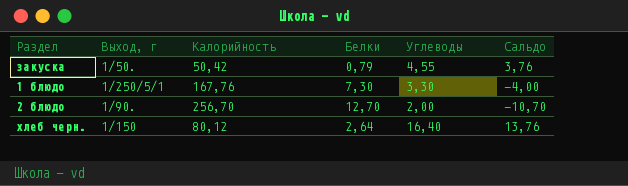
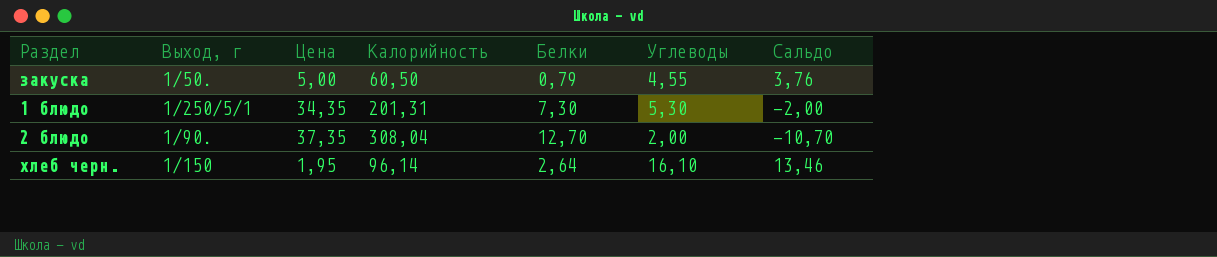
column Цена | position: none -> 3
закуска | Калорийность: 50,42 -> 60,50
1 блюдо | Калорийность: 167,76 -> 201,31
1 блюдо | Углеводы: 3,30 -> 5,30
1 блюдо | Сальдо: -4,00 -> -2,00
2 блюдо | Калорийность: 256,70 -> 308,04
хлеб черн. | Калорийность: 80,12 -> 96,14
хлеб черн. | Углеводы: 16,40 -> 16,10
хлеб черн. | Сальдо: 13,76 -> 13,46

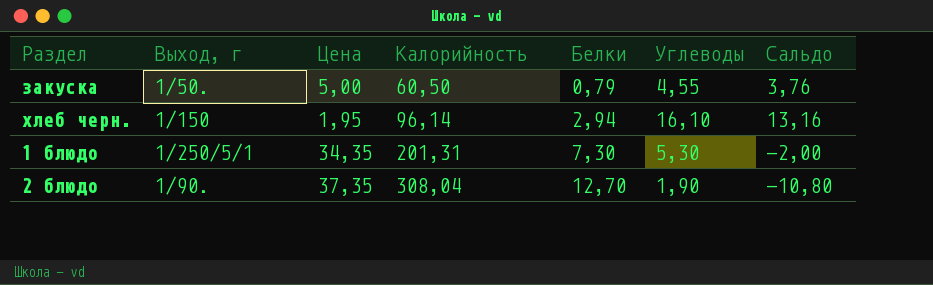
row order: none -> Калорийность ascending
хлеб черн. | Белки: 2,64 -> 2,94
хлеб черн. | Сальдо: 13,46 -> 13,16
2 блюдо | Углеводы: 2,00 -> 1,90
2 блюдо | Сальдо: -10,70 -> -10,80

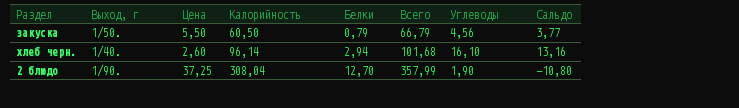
column Всего | formula: none -> [Цена] + [Калорийность] + [Белки]
row 1 блюдо: 1/250/5/1 | 34,35 | 201,31 | 7,30 | 5,30 | -2,00 -> none
закуска | Цена: 5,00 -> 5,50
закуска | Углеводы: 4,55 -> 4,56
закуска | Сальдо: 3,76 -> 3,77
хлеб черн. | Выход, г: 1/150 -> 1/40.
хлеб черн. | Цена: 1,95 -> 2,60
2 блюдо | Цена: 37,35 -> 37,25

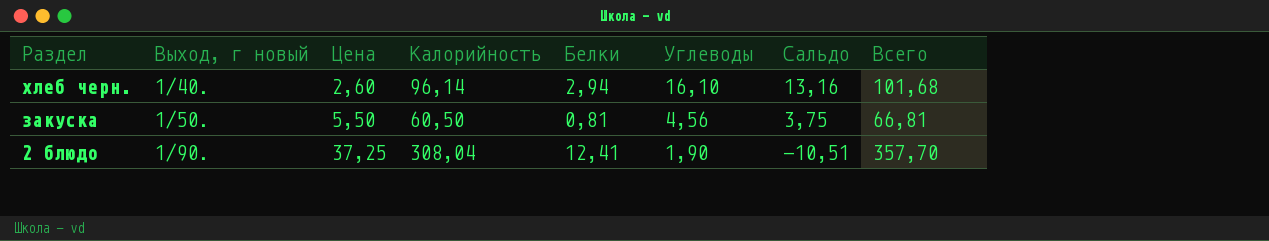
row order: Калорийность ascending -> Раздел descending
column name: Выход, г -> Выход, г новый
column Всего | position: 6 -> 8
закуска | Белки: 0,79 -> 0,81
закуска | Сальдо: 3,77 -> 3,75
закуска | Всего: 66,79 -> 66,81
2 блюдо | Белки: 12,70 -> 12,41
2 блюдо | Сальдо: -10,80 -> -10,51
2 блюдо | Всего: 357,99 -> 357,70

